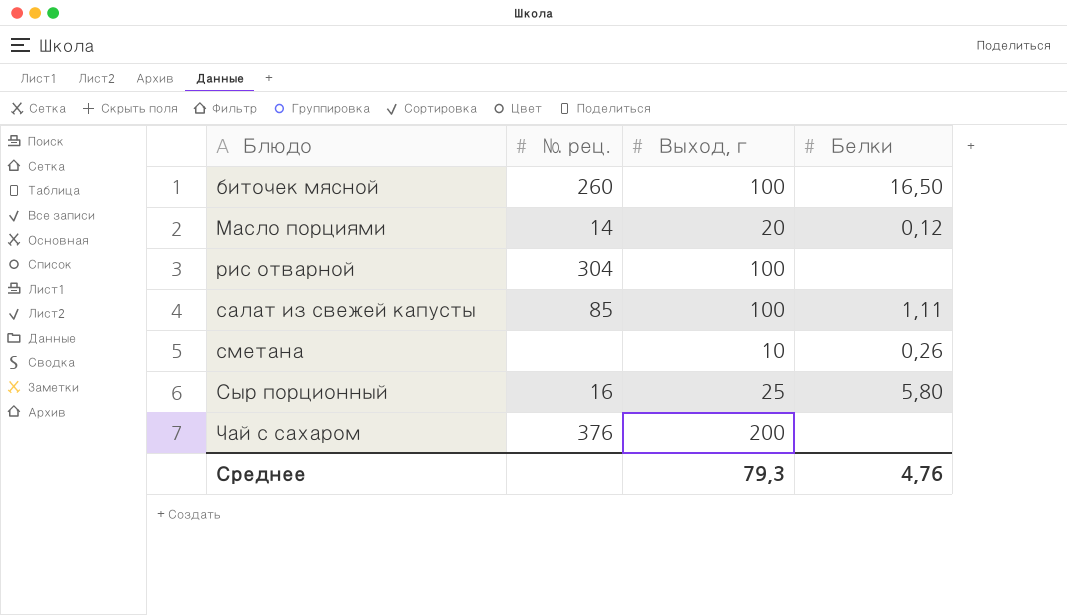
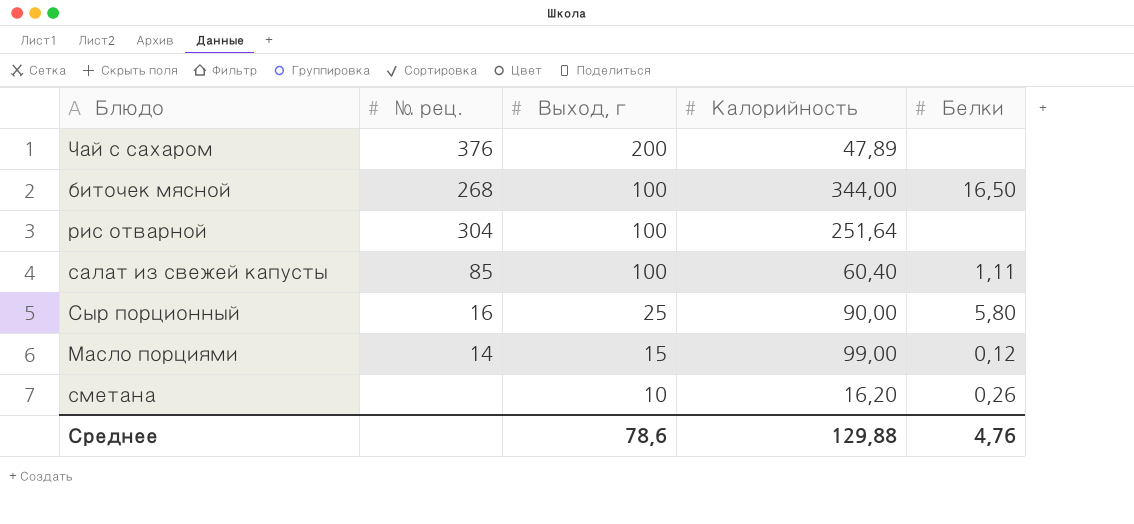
row order: Блюдо ascending -> Выход, г descending
column Калорийность | position: none -> 4
биточек мясной | № рец.: 260 -> 268
Масло порциями | Выход, г: 20 -> 15
Среднее | Выход, г: 79,3 -> 78,6

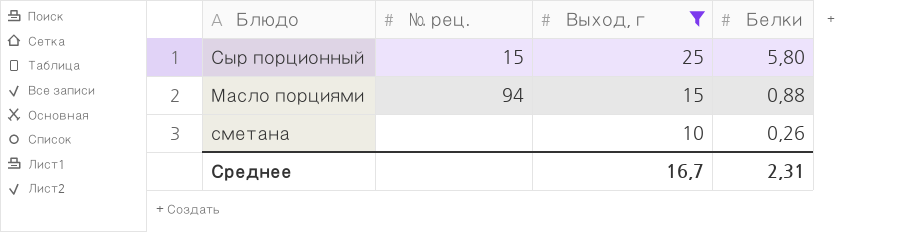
filter: none -> Выход, г <= 25
column Калорийность | position: 4 -> none
Сыр порционный | № рец.: 16 -> 15
Масло порциями | № рец.: 14 -> 94
Масло порциями | Белки: 0,12 -> 0,88
Среднее | Выход, г: 78,6 -> 16,7
Среднее | Белки: 4,76 -> 2,31

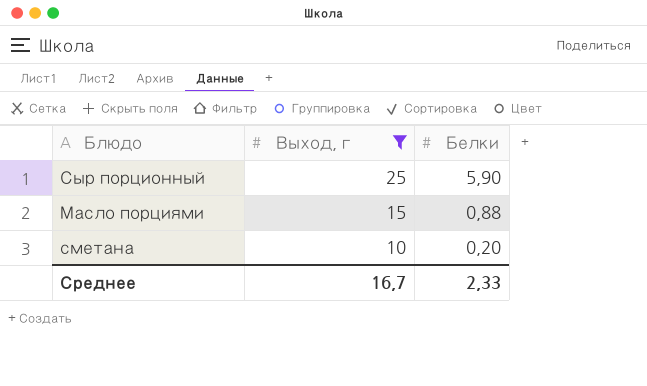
column № рец. | position: 2 -> none
Сыр порционный | Белки: 5,80 -> 5,90
сметана | Белки: 0,26 -> 0,20
Среднее | Белки: 2,31 -> 2,33

